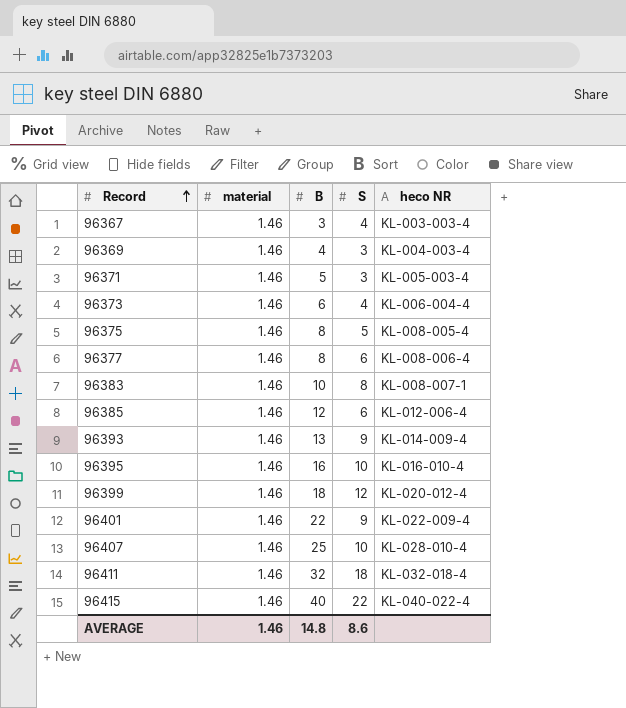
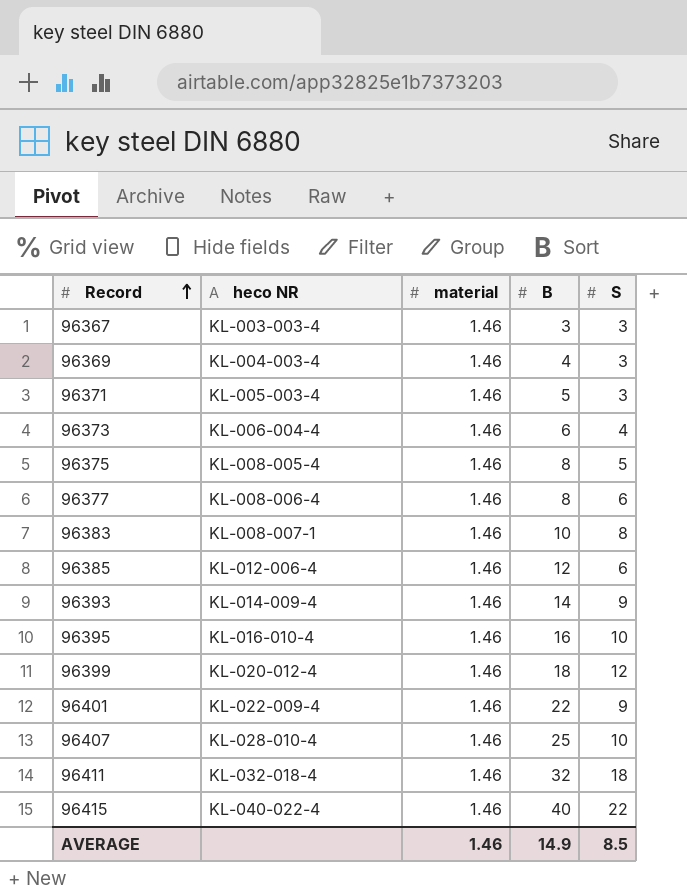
column heco NR | position: 5 -> 2
96367 | S: 4 -> 3
96393 | B: 13 -> 14
AVERAGE | B: 14.8 -> 14.9
AVERAGE | S: 8.6 -> 8.5

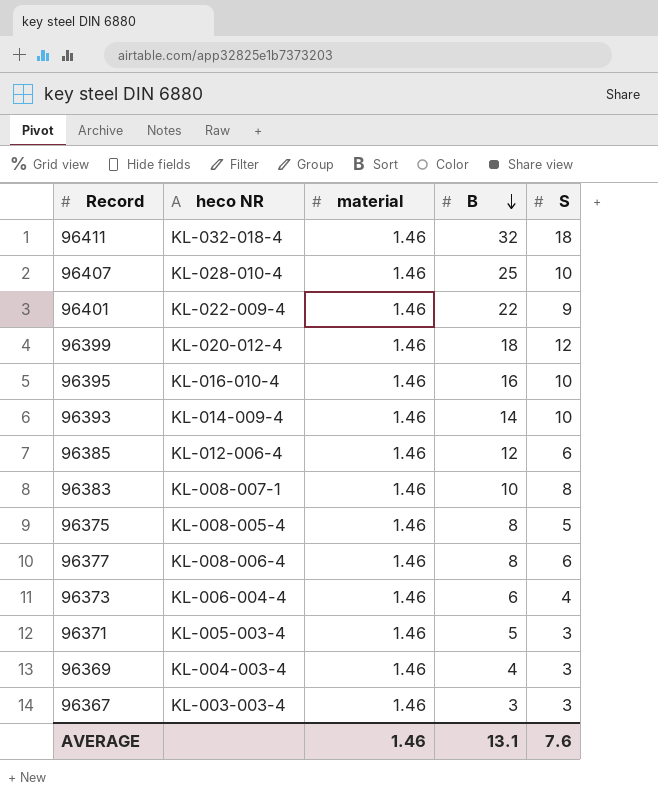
row order: Record ascending -> B descending
row 96415: KL-040-022-4 | 1.46 | 40 | 22 -> none
96393 | S: 9 -> 10
AVERAGE | B: 14.9 -> 13.1
AVERAGE | S: 8.5 -> 7.6

